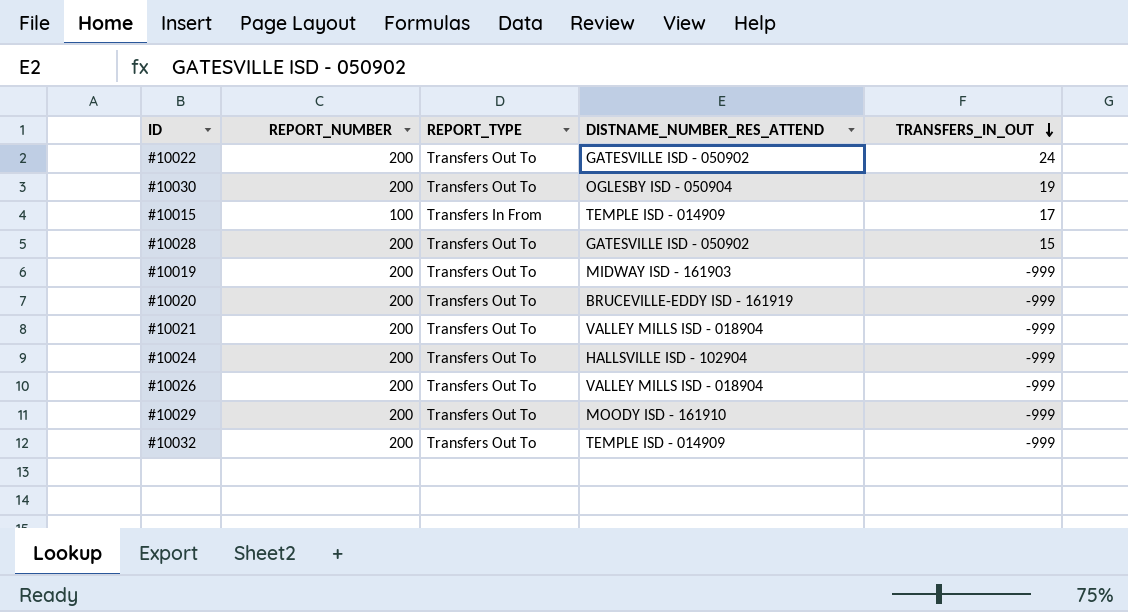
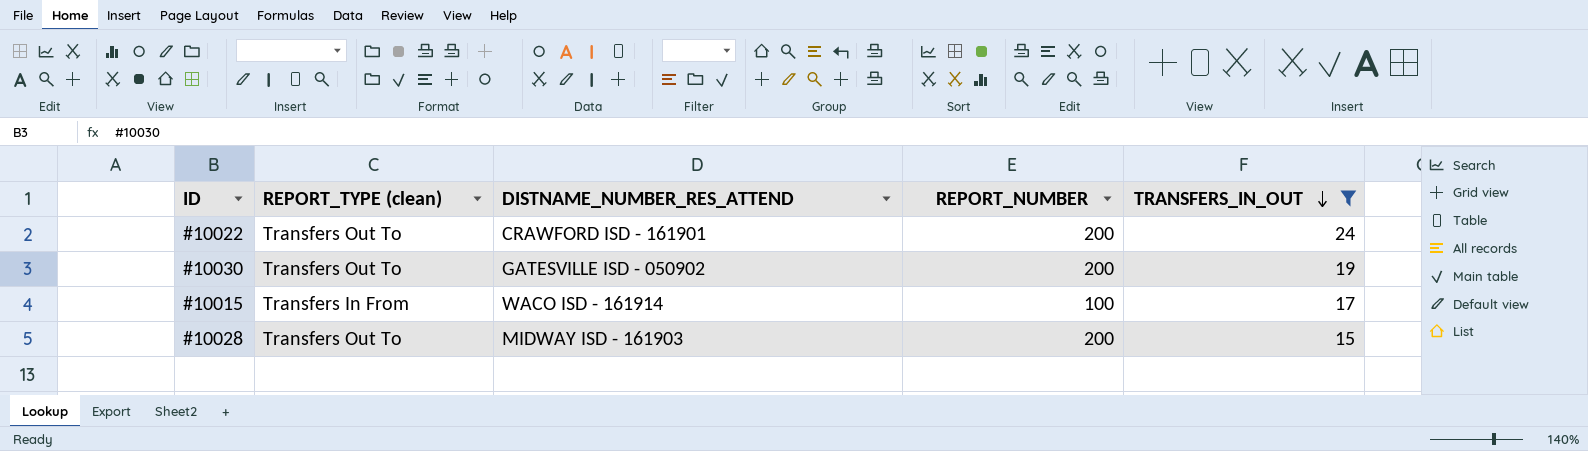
filter: none -> TRANSFERS_IN_OUT != -999
column name: REPORT_TYPE -> REPORT_TYPE (clean)
column REPORT_NUMBER | position: 2 -> 4
#10022 | DISTNAME_NUMBER_RES_ATTEND: GATESVILLE ISD - 050902 -> CRAWFORD ISD - 161901
#10030 | DISTNAME_NUMBER_RES_ATTEND: OGLESBY ISD - 050904 -> GATESVILLE ISD - 050902
#10015 | DISTNAME_NUMBER_RES_ATTEND: TEMPLE ISD - 014909 -> WACO ISD - 161914
#10028 | DISTNAME_NUMBER_RES_ATTEND: GATESVILLE ISD - 050902 -> MIDWAY ISD - 161903

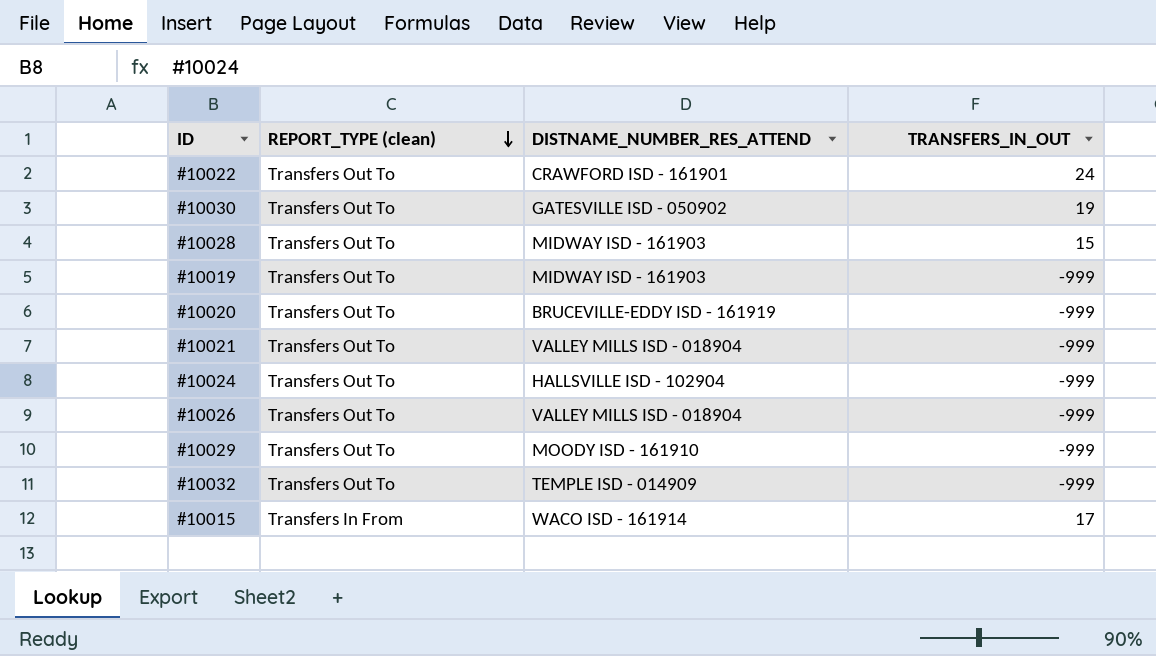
filter: TRANSFERS_IN_OUT != -999 -> none
row order: TRANSFERS_IN_OUT descending -> REPORT_TYPE (clean) descending
column REPORT_NUMBER | position: 4 -> none

